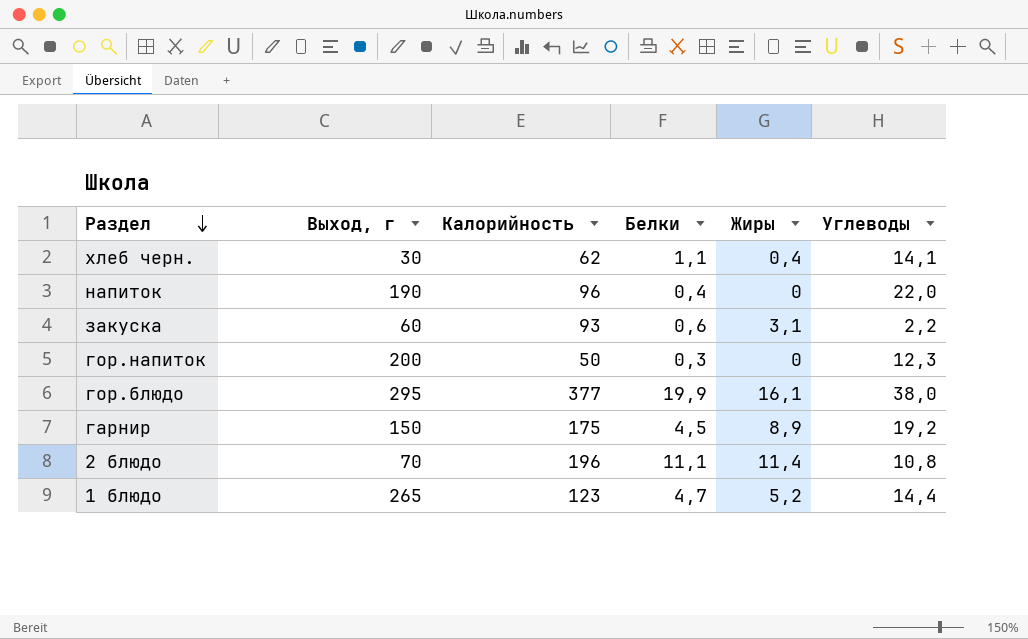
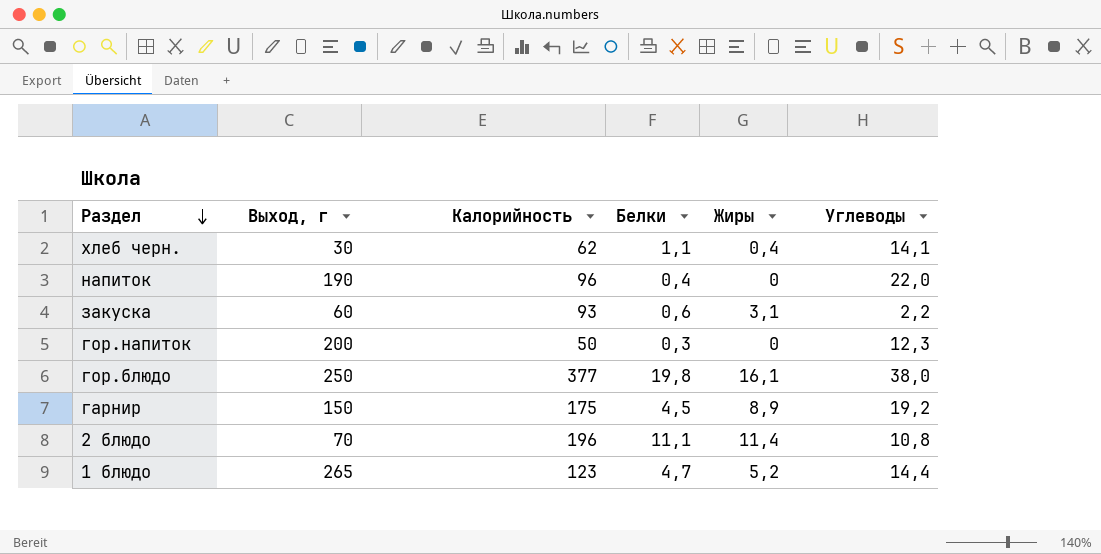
гор.блюдо | Выход, г: 295 -> 250
гор.блюдо | Белки: 19,9 -> 19,8

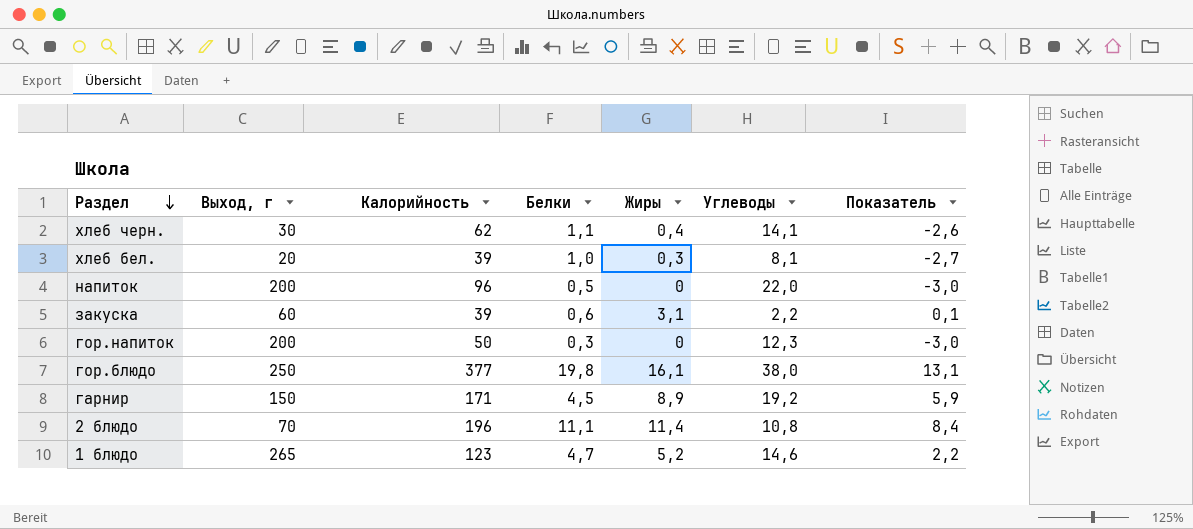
column Показатель | formula: none -> [Жиры] - 3
row хлеб бел.: none -> 20 | 39 | 1,0 | 0,3 | 8,1 | -2,7
напиток | Выход, г: 190 -> 200
напиток | Белки: 0,4 -> 0,5
закуска | Калорийность: 93 -> 39
гарнир | Калорийность: 175 -> 171
1 блюдо | Углеводы: 14,4 -> 14,6

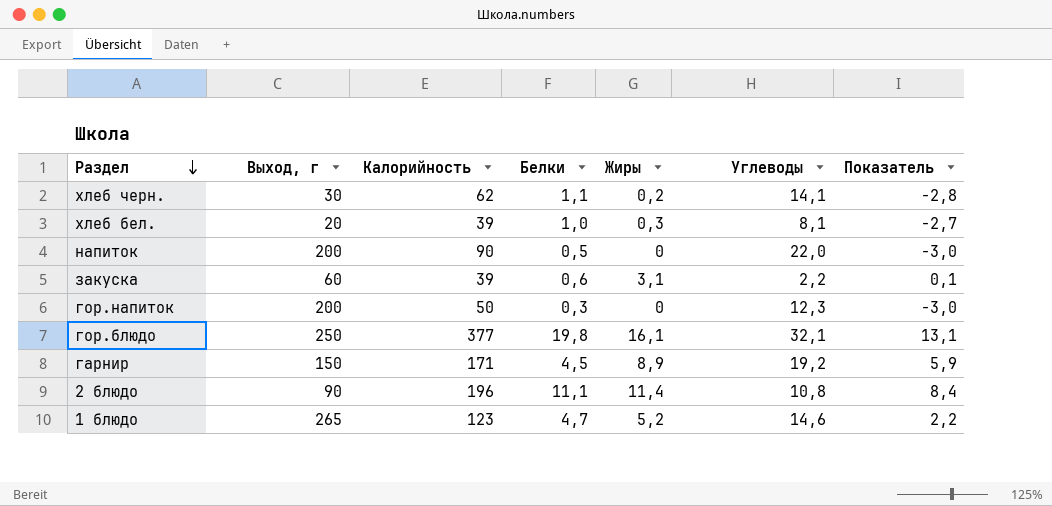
хлеб черн. | Жиры: 0,4 -> 0,2
хлеб черн. | Показатель: -2,6 -> -2,8
напиток | Калорийность: 96 -> 90
гор.блюдо | Углеводы: 38,0 -> 32,1
2 блюдо | Выход, г: 70 -> 90

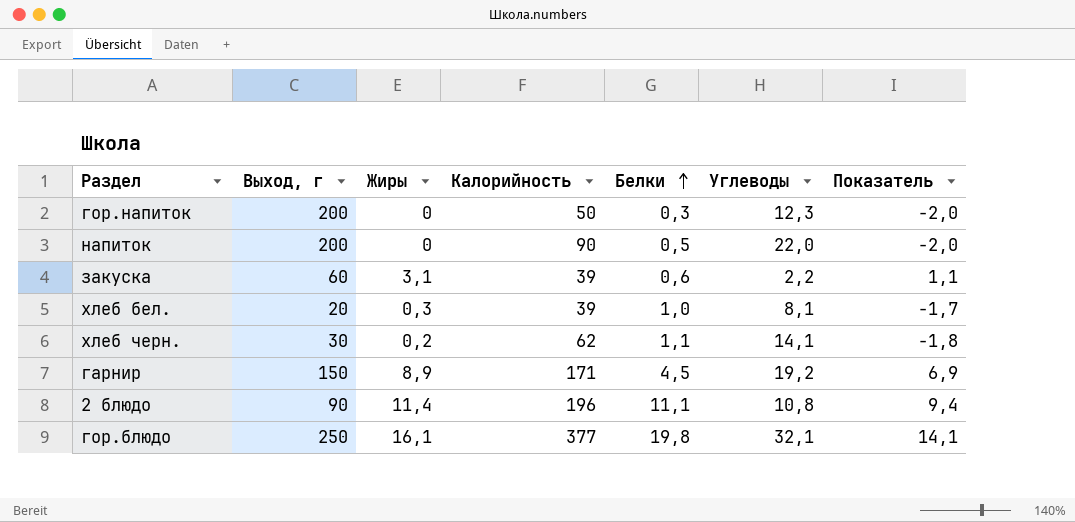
row order: Раздел descending -> Белки ascending
column Жиры | position: 5 -> 3
column Показатель | formula: [Жиры] - 3 -> [Жиры] - 2
row 1 блюдо: 265 | 123 | 4,7 | 5,2 | 14,6 | 2,2 -> none

